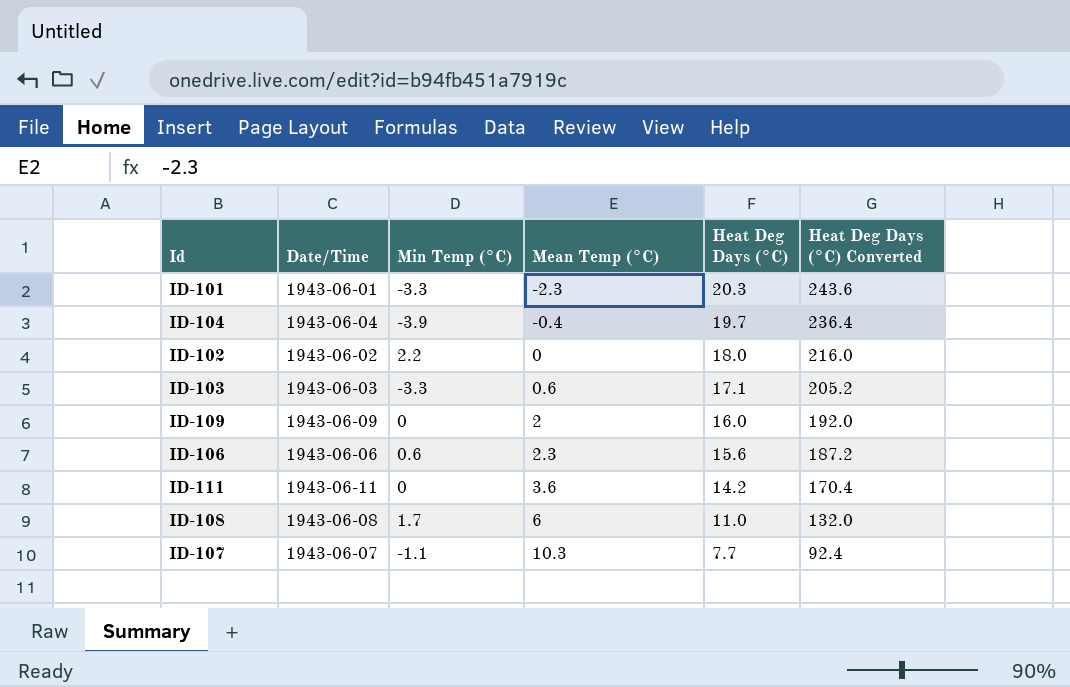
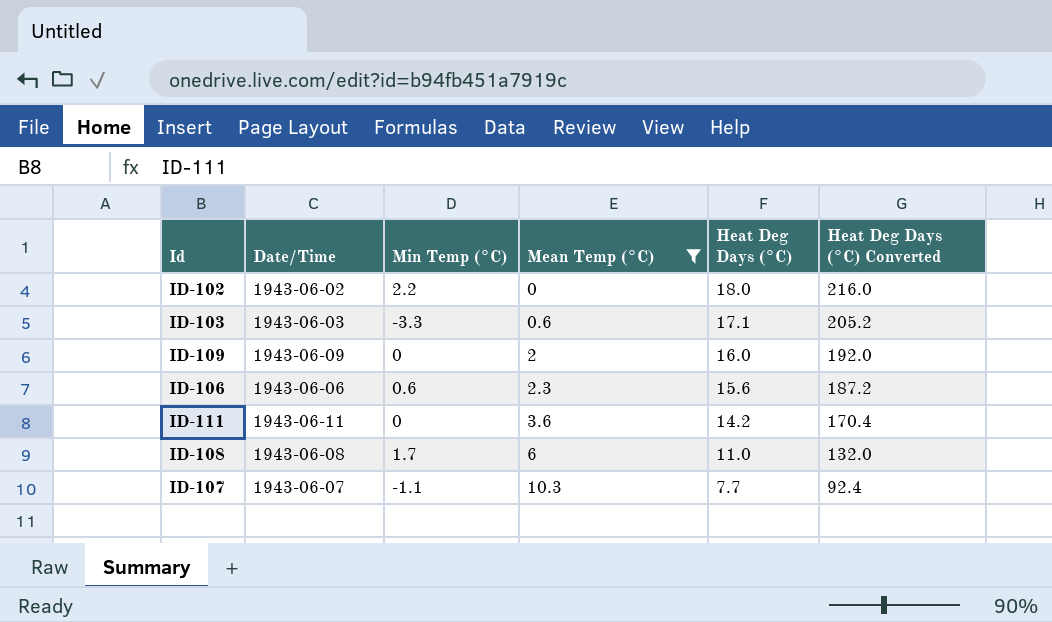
filter: none -> Mean Temp (°C) >= 0

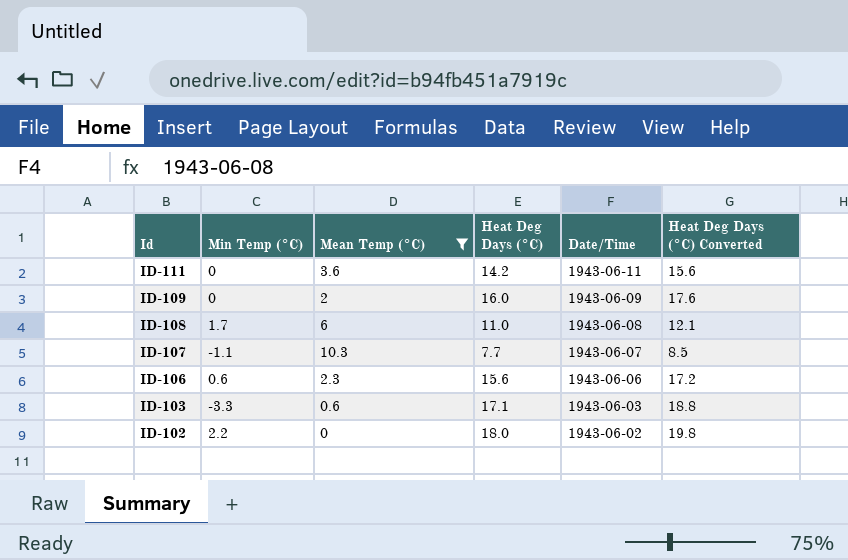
row order: Mean Temp (°C) ascending -> Id descending
column Date/Time | position: 2 -> 5
column Heat Deg Days (°C) Converted | formula: [Heat Deg Days (°C)] * 12 -> [Heat Deg Days (°C)] * 1.1

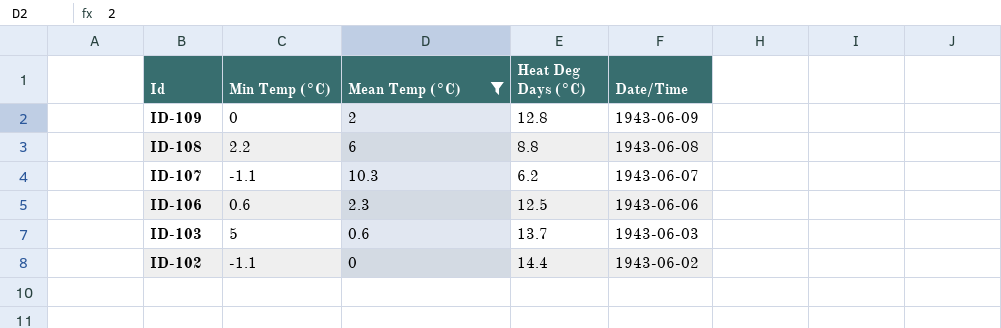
column Heat Deg Days (°C) Converted | formula: [Heat Deg Days (°C)] * 1.1 -> none
row ID-111: 0 | 3.6 | 14.2 | 1943-06-11 | 15.6 -> none
ID-109 | Heat Deg Days (°C): 16.0 -> 12.8
ID-108 | Min Temp (°C): 1.7 -> 2.2
ID-108 | Heat Deg Days (°C): 11.0 -> 8.8
ID-107 | Heat Deg Days (°C): 7.7 -> 6.2
ID-106 | Heat Deg Days (°C): 15.6 -> 12.5
ID-103 | Min Temp (°C): -3.3 -> 5
ID-103 | Heat Deg Days (°C): 17.1 -> 13.7
ID-102 | Min Temp (°C): 2.2 -> -1.1
ID-102 | Heat Deg Days (°C): 18.0 -> 14.4

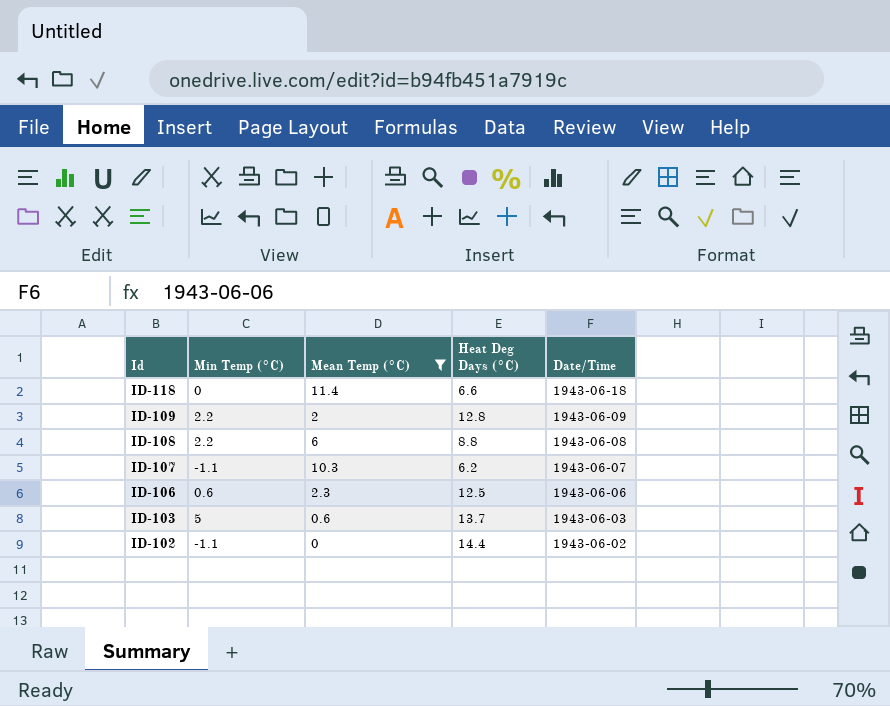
row ID-118: none -> 0 | 11.4 | 6.6 | 1943-06-18
ID-109 | Min Temp (°C): 0 -> 2.2

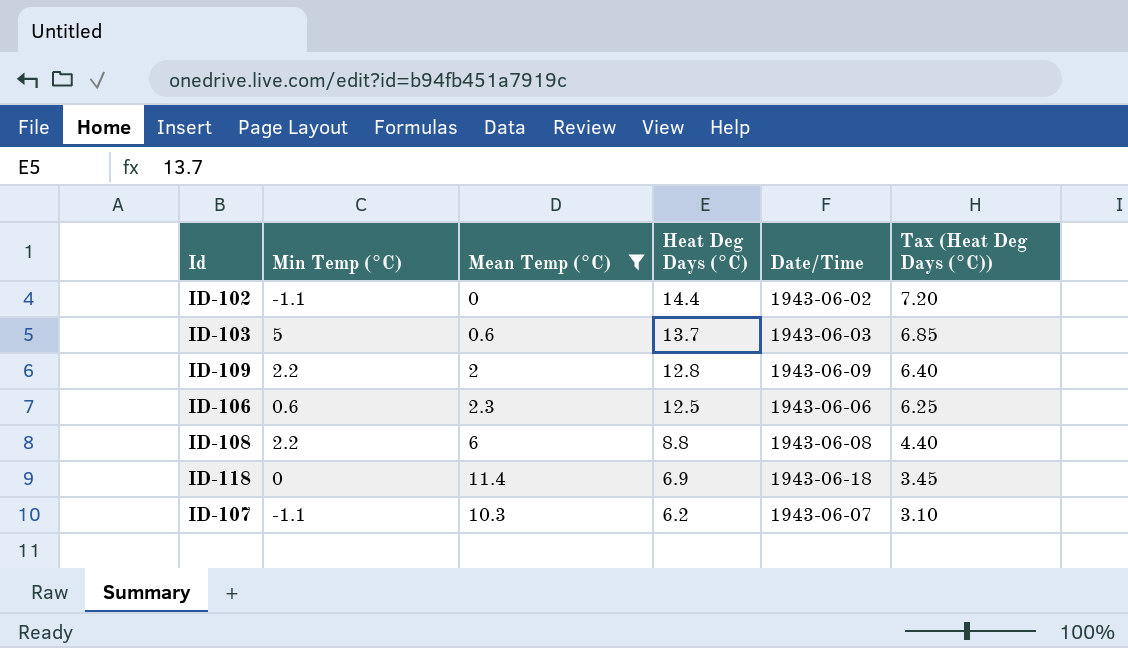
row order: Id descending -> Heat Deg Days (°C) descending
column Tax (Heat Deg Days (°C)) | formula: none -> [Heat Deg Days (°C)] * 0.5
ID-118 | Heat Deg Days (°C): 6.6 -> 6.9

